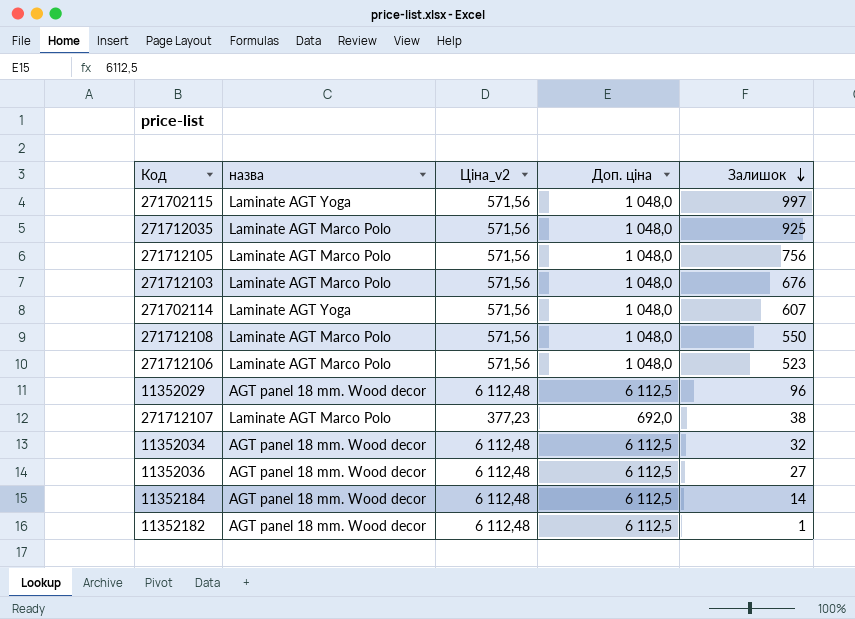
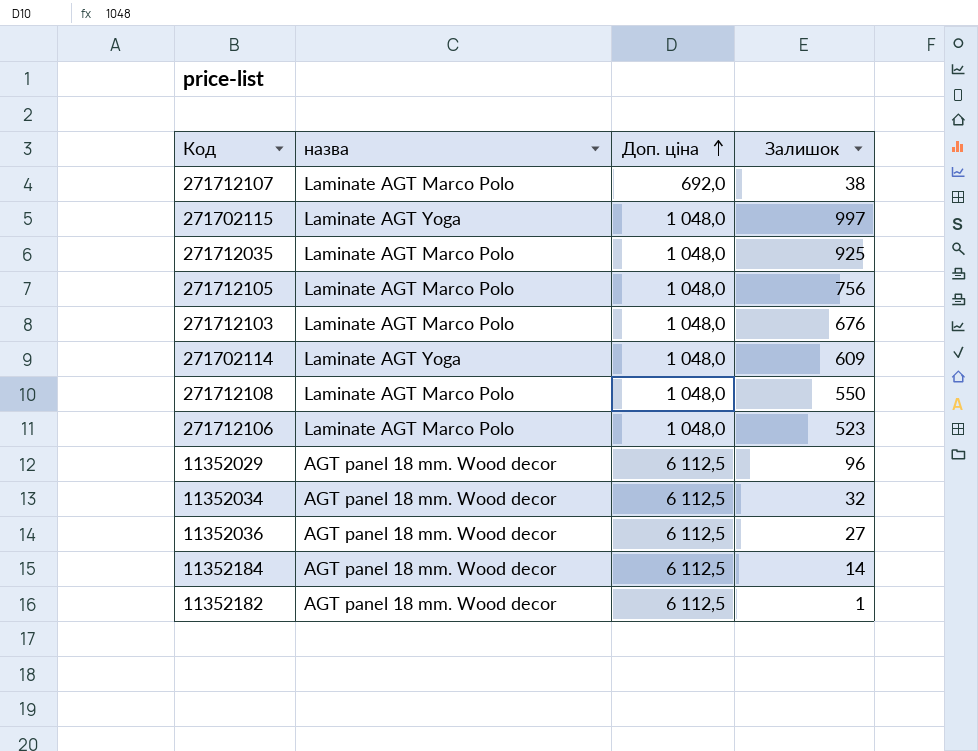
row order: Залишок descending -> Доп. ціна ascending
column Ціна_v2 | position: 3 -> none
271702114 | Залишок: 607 -> 609

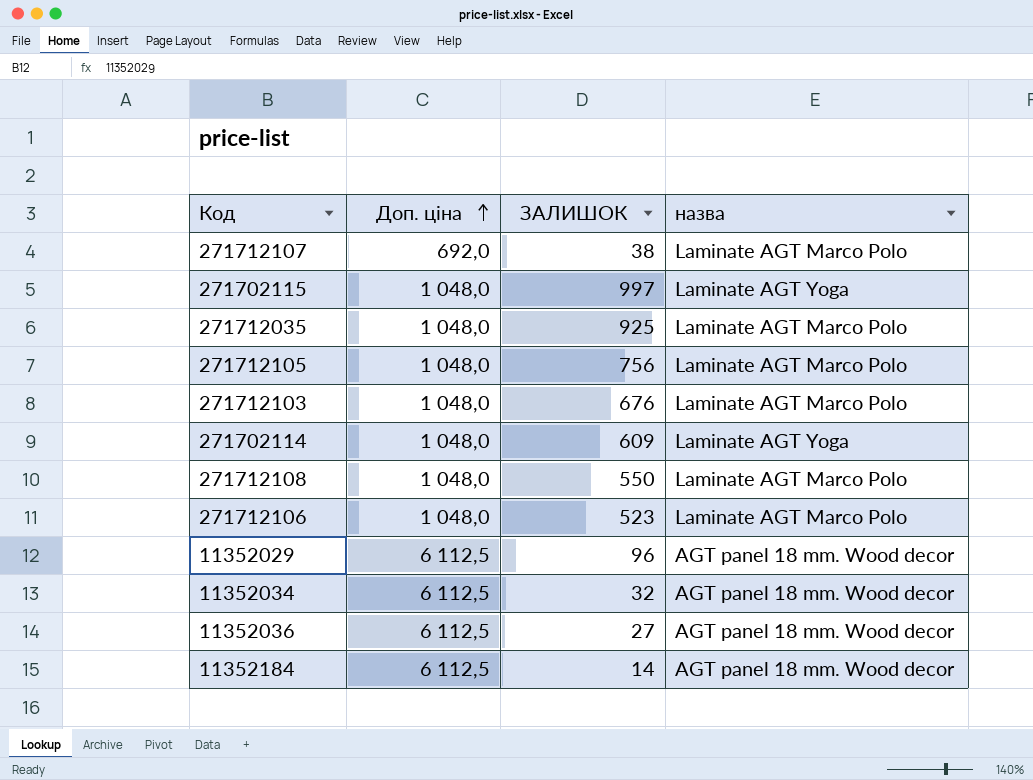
column name: Залишок -> ЗАЛИШОК
column назва | position: 2 -> 4
row 11352182: AGT panel 18 mm. Wood decor | 6 112,5 | 1 -> none

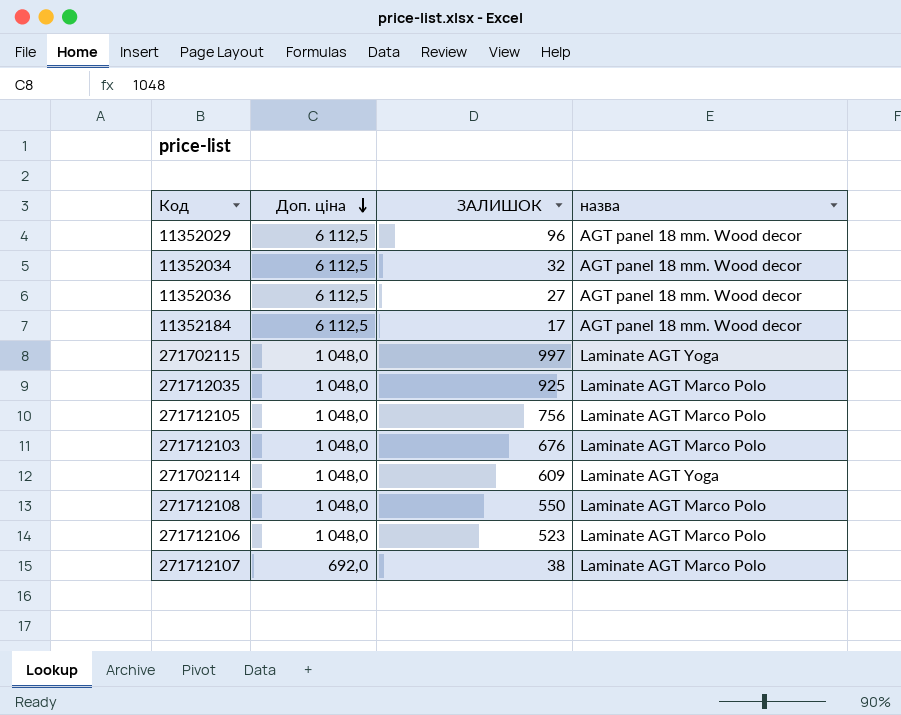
row order: Доп. ціна ascending -> Доп. ціна descending
11352184 | ЗАЛИШОК: 14 -> 17

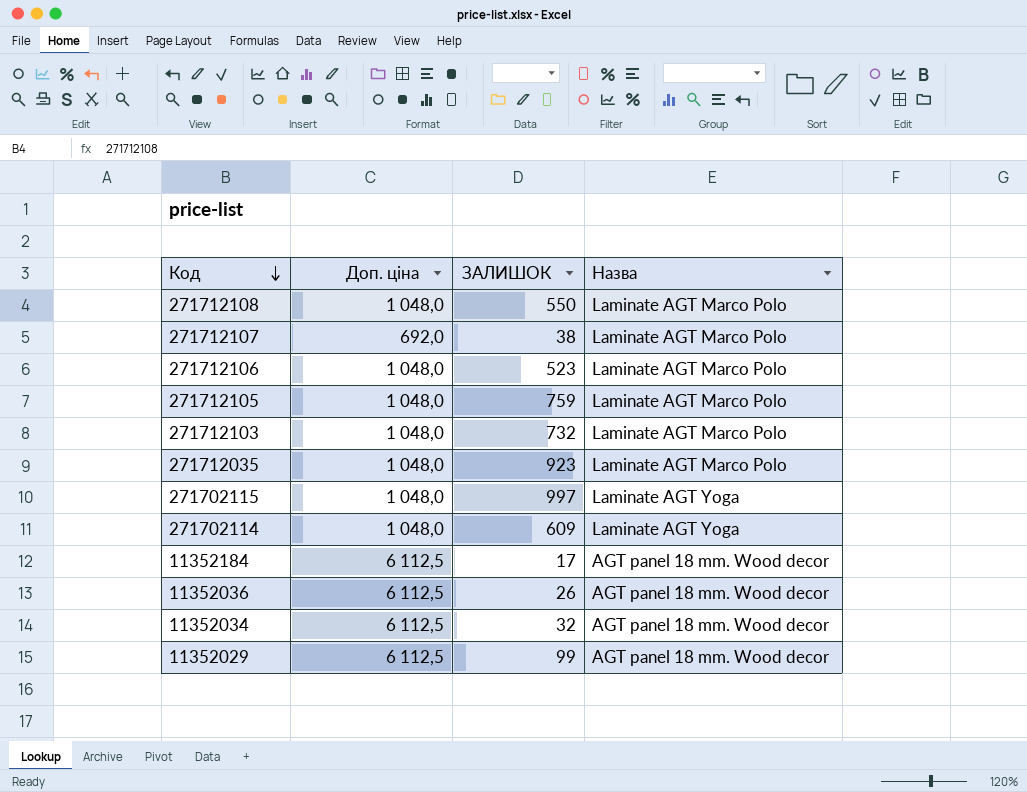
row order: Доп. ціна descending -> Код descending
column name: назва -> Назва
271712105 | ЗАЛИШОК: 756 -> 759
271712103 | ЗАЛИШОК: 676 -> 732
271712035 | ЗАЛИШОК: 925 -> 923
11352036 | ЗАЛИШОК: 27 -> 26
11352029 | ЗАЛИШОК: 96 -> 99

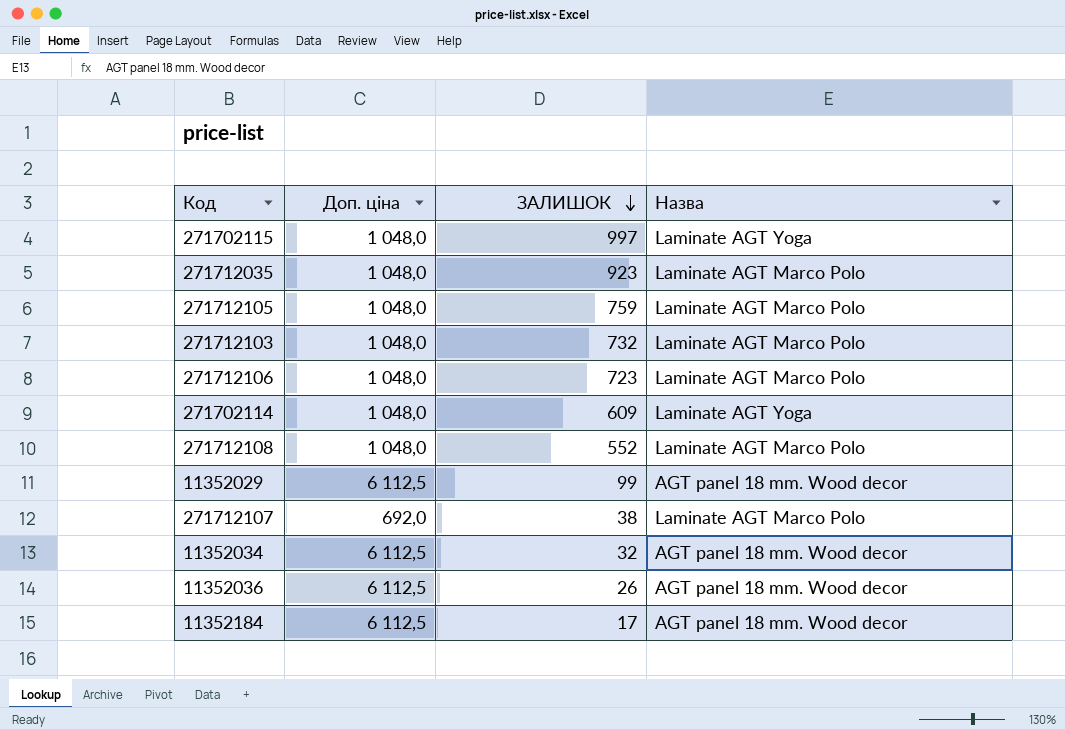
row order: Код descending -> ЗАЛИШОК descending
271712106 | ЗАЛИШОК: 523 -> 723
271712108 | ЗАЛИШОК: 550 -> 552

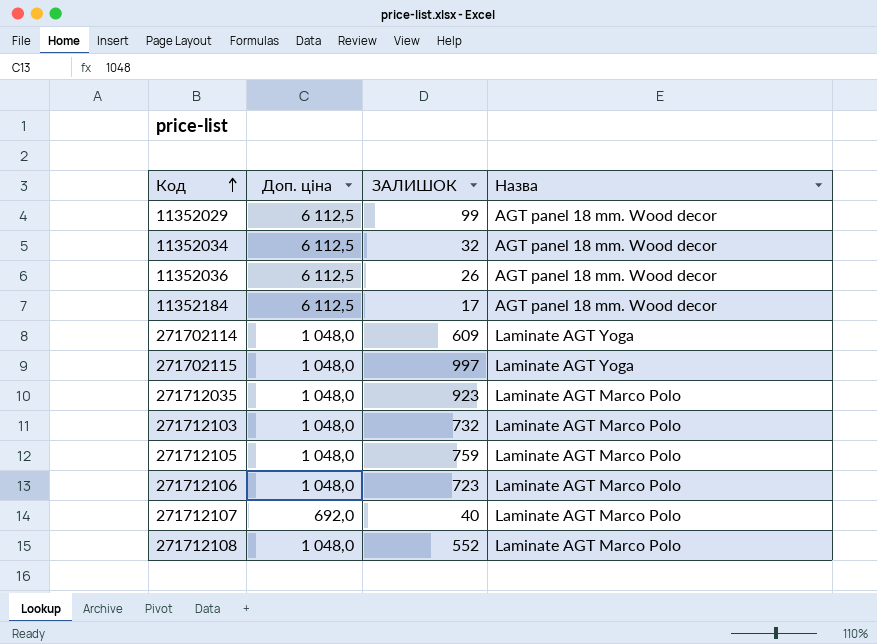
row order: ЗАЛИШОК descending -> Код ascending
271712107 | ЗАЛИШОК: 38 -> 40

